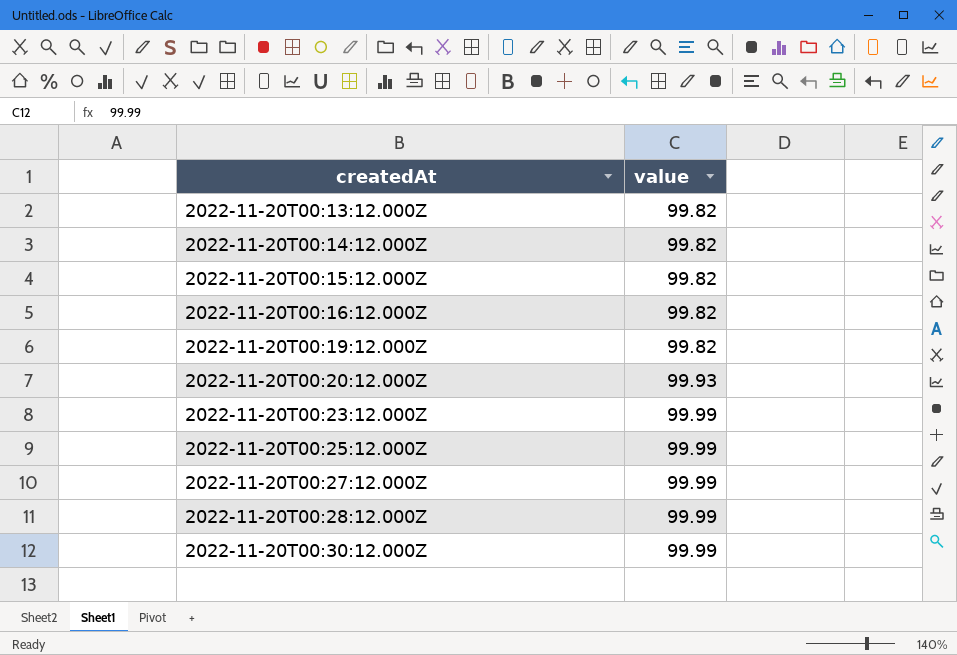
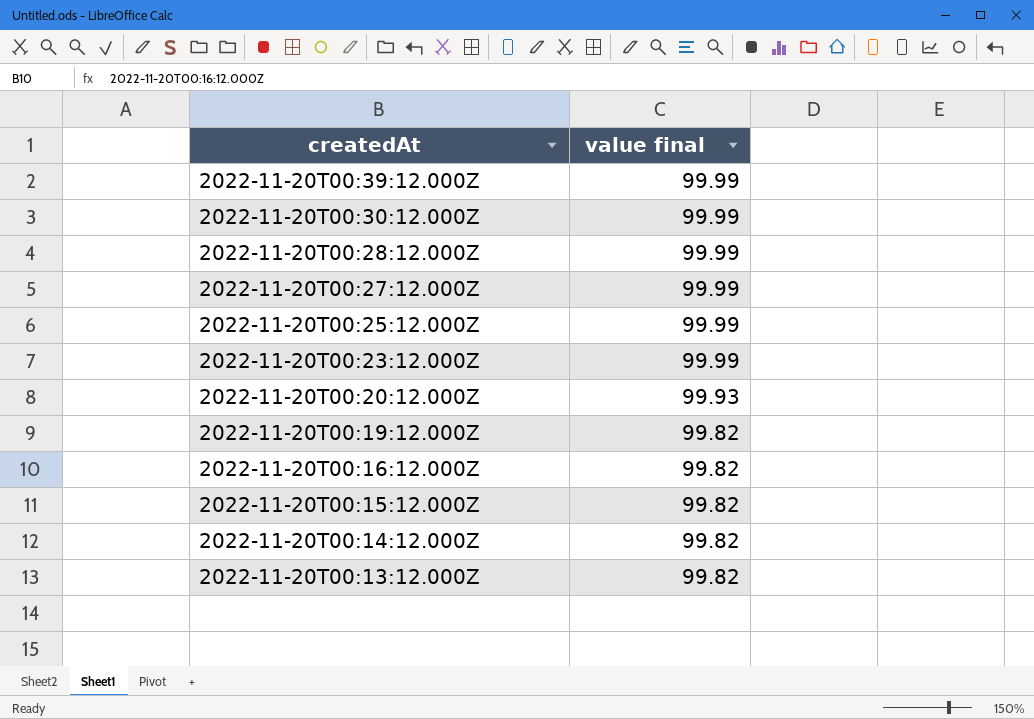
row order: createdAt ascending -> createdAt descending
column name: value -> value final
row 2022-11-20T00:39:12.000Z: none -> 99.99

